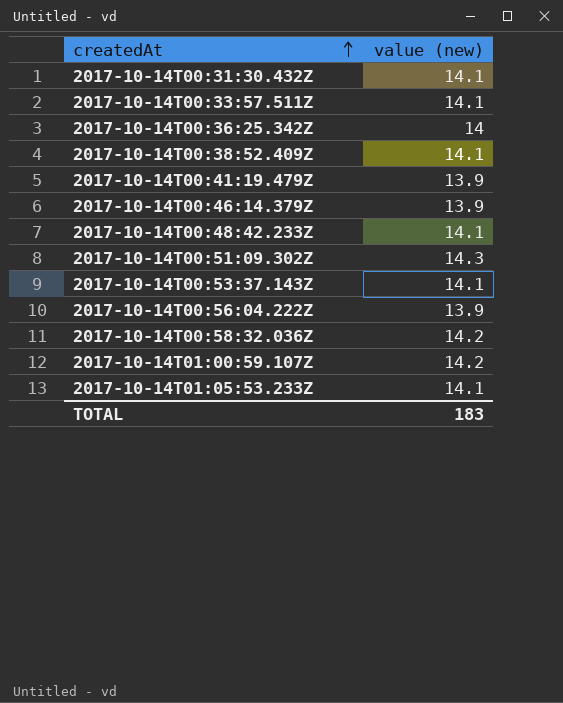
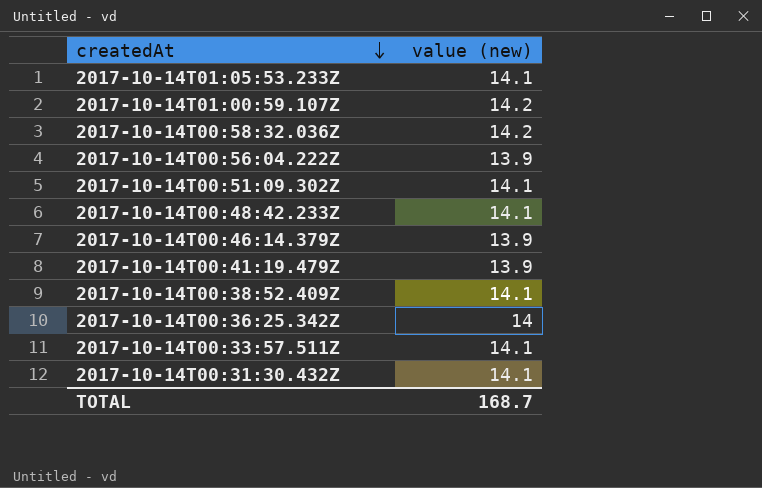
row order: createdAt ascending -> createdAt descending
row 2017-10-14T00:53:37.143Z: 14.1 -> none
2017-10-14T00:51:09.302Z | value (new): 14.3 -> 14.1
TOTAL | value (new): 183 -> 168.7

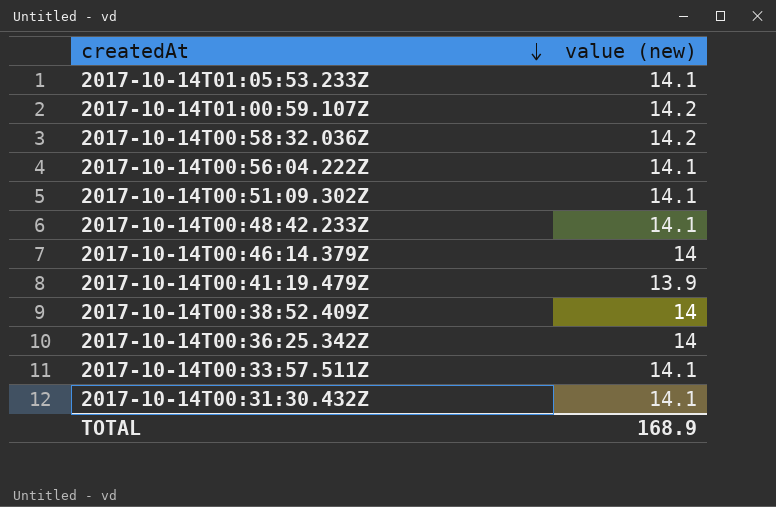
2017-10-14T00:56:04.222Z | value (new): 13.9 -> 14.1
2017-10-14T00:46:14.379Z | value (new): 13.9 -> 14
2017-10-14T00:38:52.409Z | value (new): 14.1 -> 14
TOTAL | value (new): 168.7 -> 168.9

